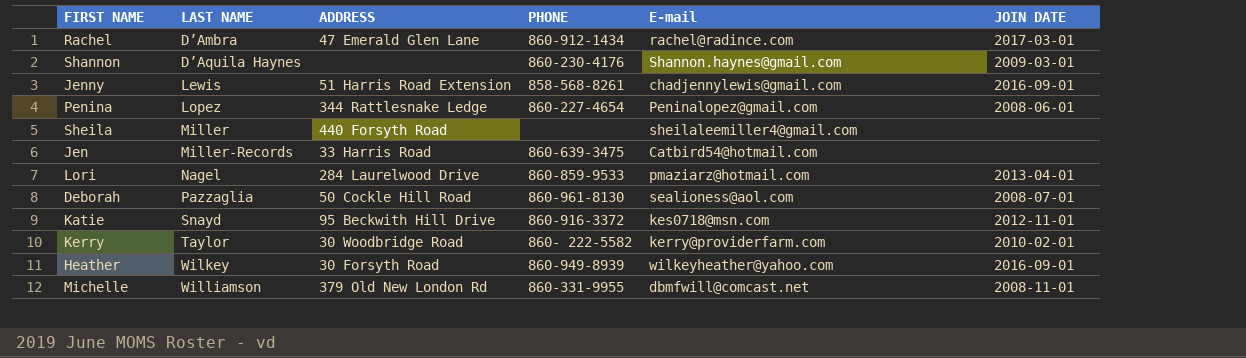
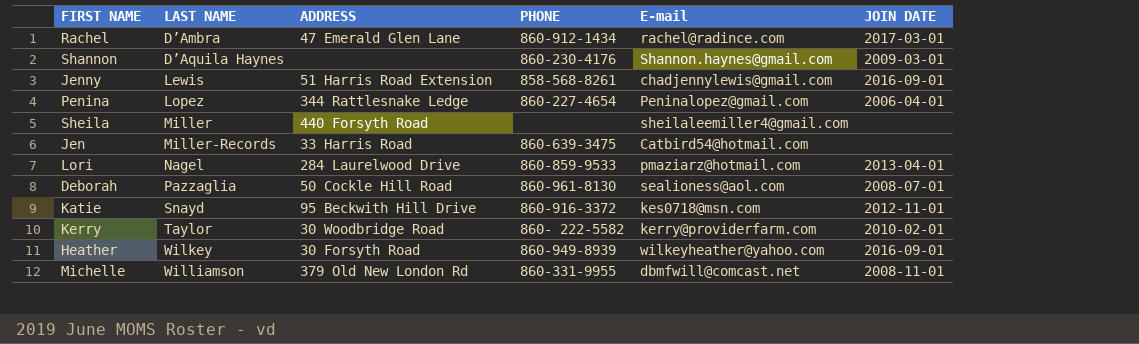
Penina | JOIN DATE: 2008-06-01 -> 2006-04-01

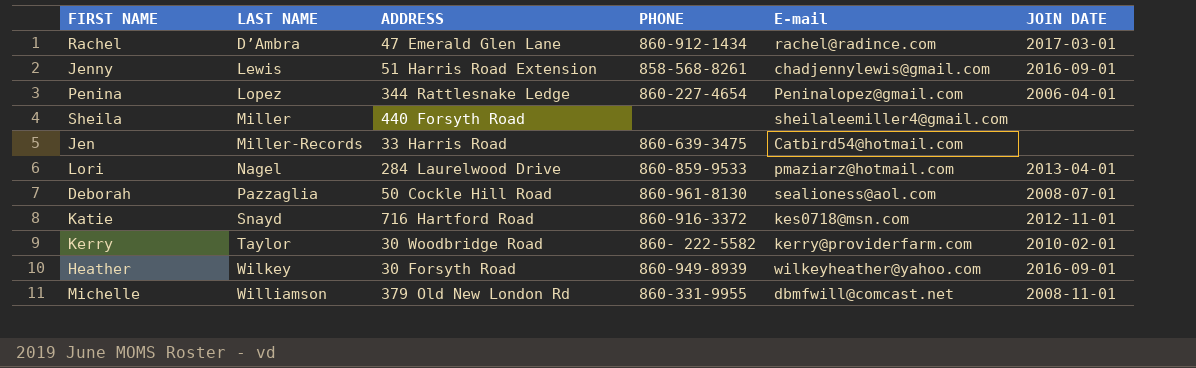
row Shannon: D’Aquila Haynes | none | 860-230-4176 | Shannon.haynes@gmail.com | 2009-03-01 -> none
Katie | ADDRESS: 95 Beckwith Hill Drive -> 716 Hartford Road

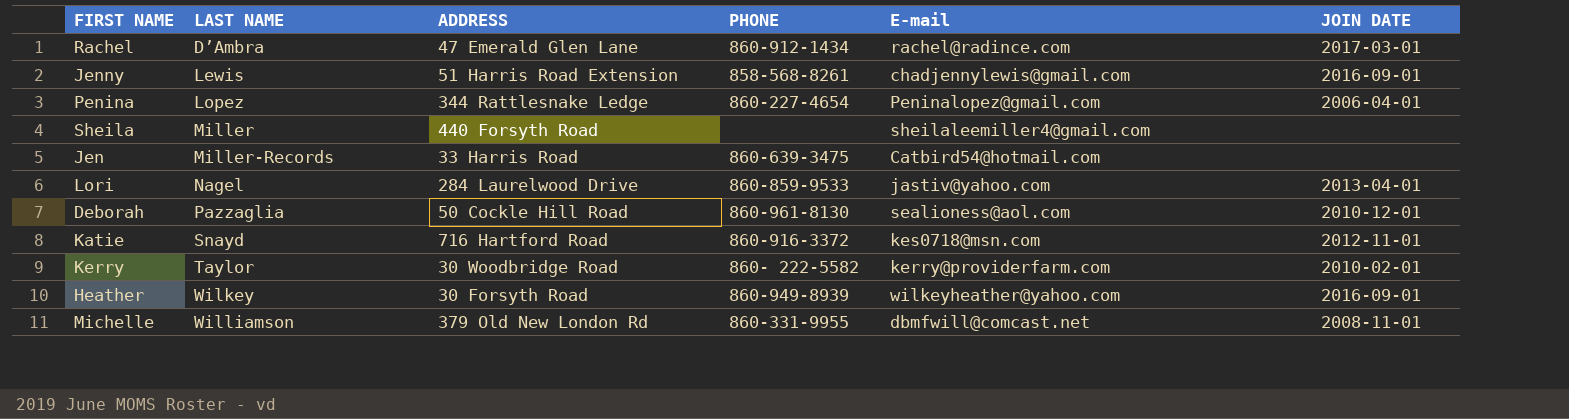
Lori | E-mail: pmaziarz@hotmail.com -> jastiv@yahoo.com
Deborah | JOIN DATE: 2008-07-01 -> 2010-12-01

